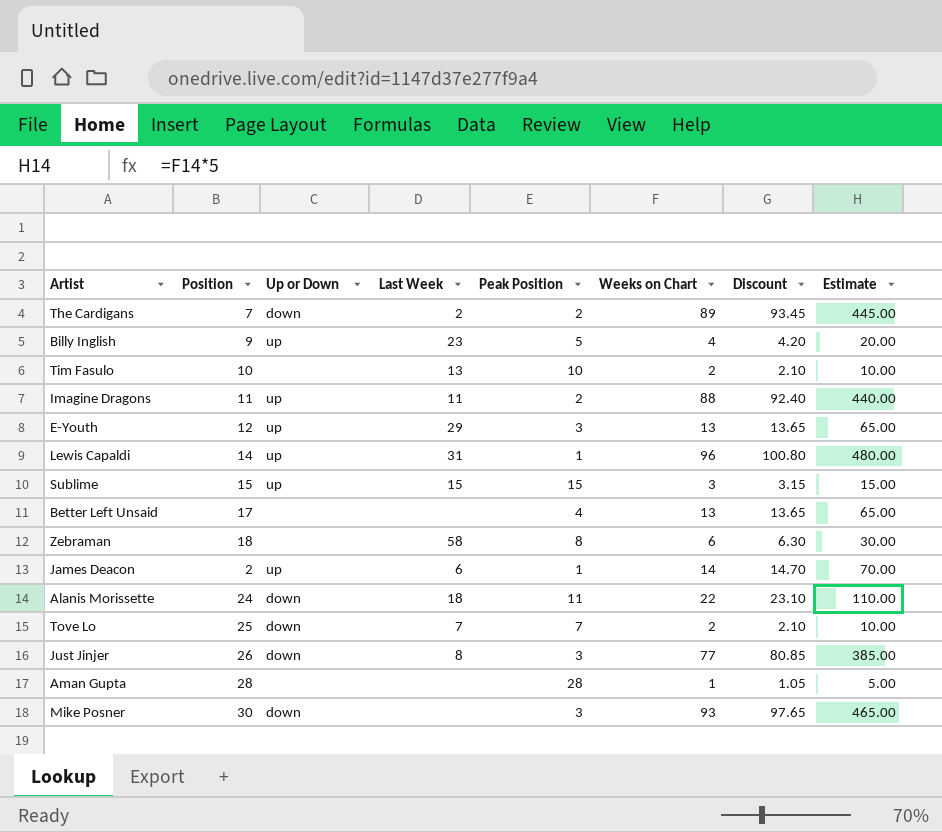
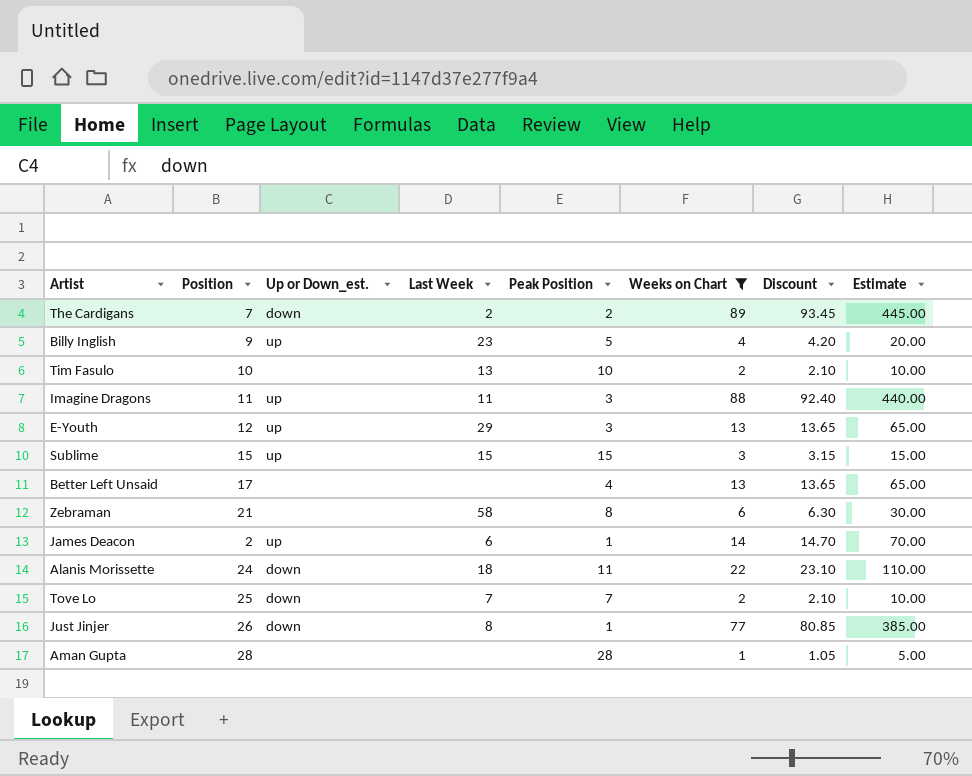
filter: none -> Weeks on Chart <= 89
column name: Up or Down -> Up or Down_est.
Imagine Dragons | Peak Position: 2 -> 3
Zebraman | Position: 18 -> 21
Just Jinjer | Peak Position: 3 -> 1

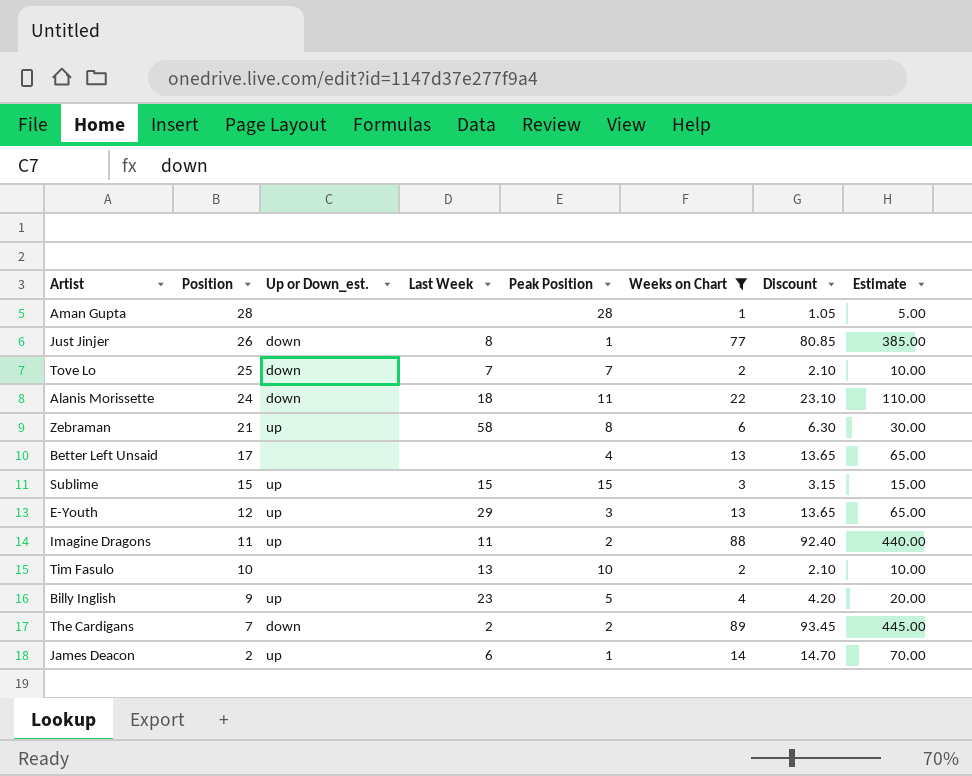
row order: none -> Position descending
Zebraman | Up or Down_est.: none -> up
Imagine Dragons | Peak Position: 3 -> 2

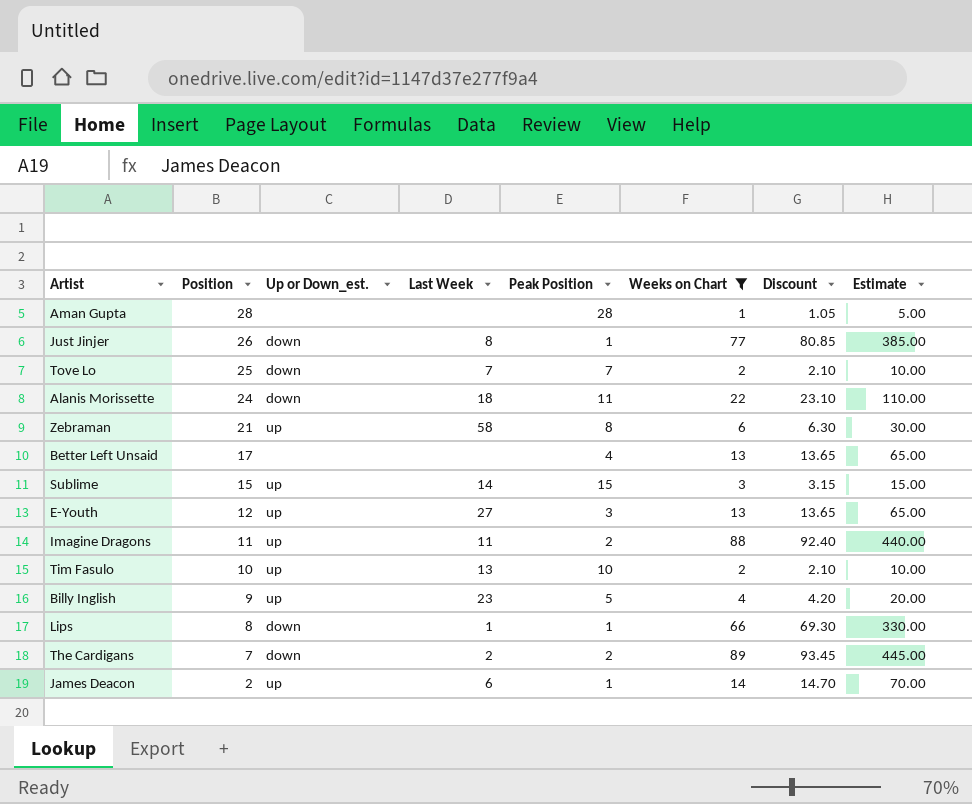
Sublime | Last Week: 15 -> 14
E-Youth | Last Week: 29 -> 27
Tim Fasulo | Up or Down_est.: none -> up
row Lips: none -> 8 | down | 1 | 1 | 66 | 69.30 | 330.00

